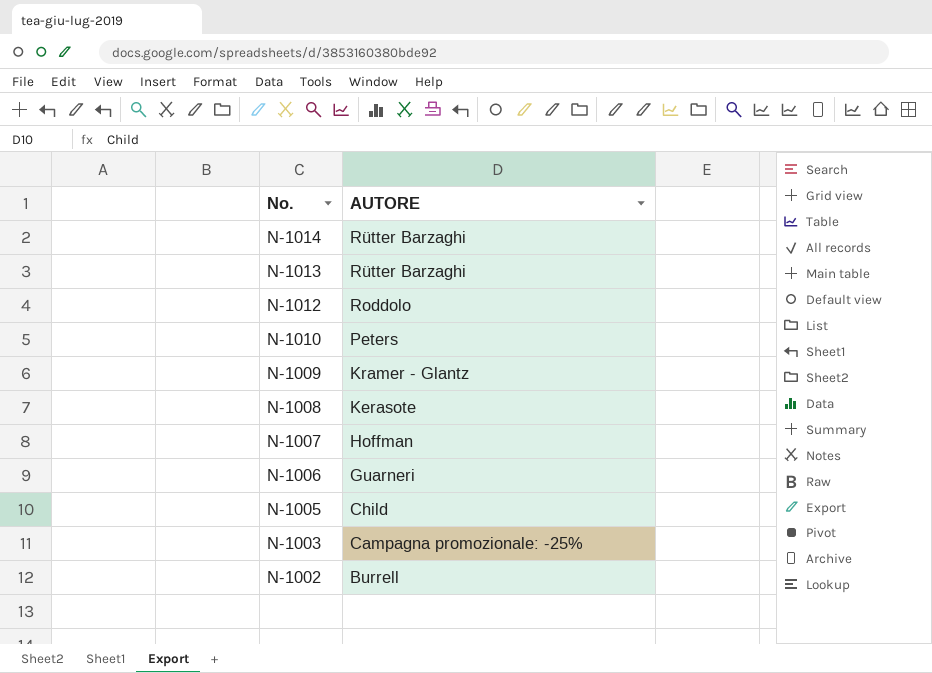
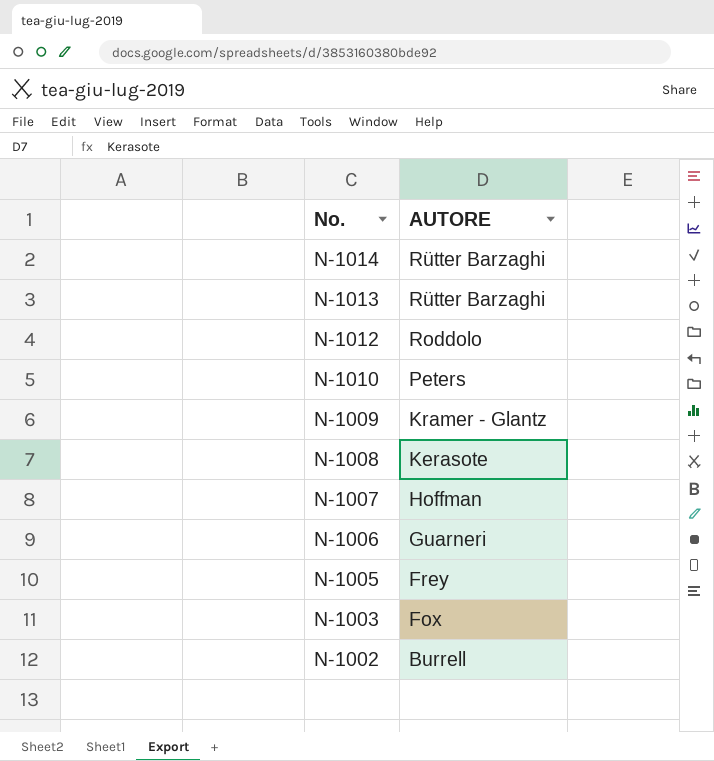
N-1005 | AUTORE: Child -> Frey
N-1003 | AUTORE: Campagna promozionale: -25% -> Fox

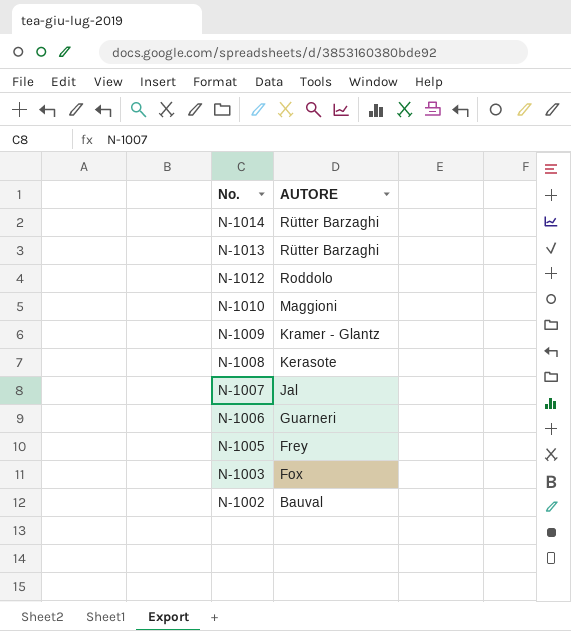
N-1010 | AUTORE: Peters -> Maggioni
N-1007 | AUTORE: Hoffman -> Jal
N-1002 | AUTORE: Burrell -> Bauval

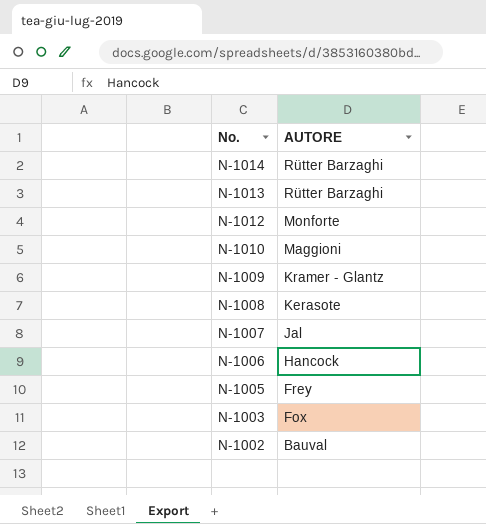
N-1012 | AUTORE: Roddolo -> Monforte
N-1006 | AUTORE: Guarneri -> Hancock

